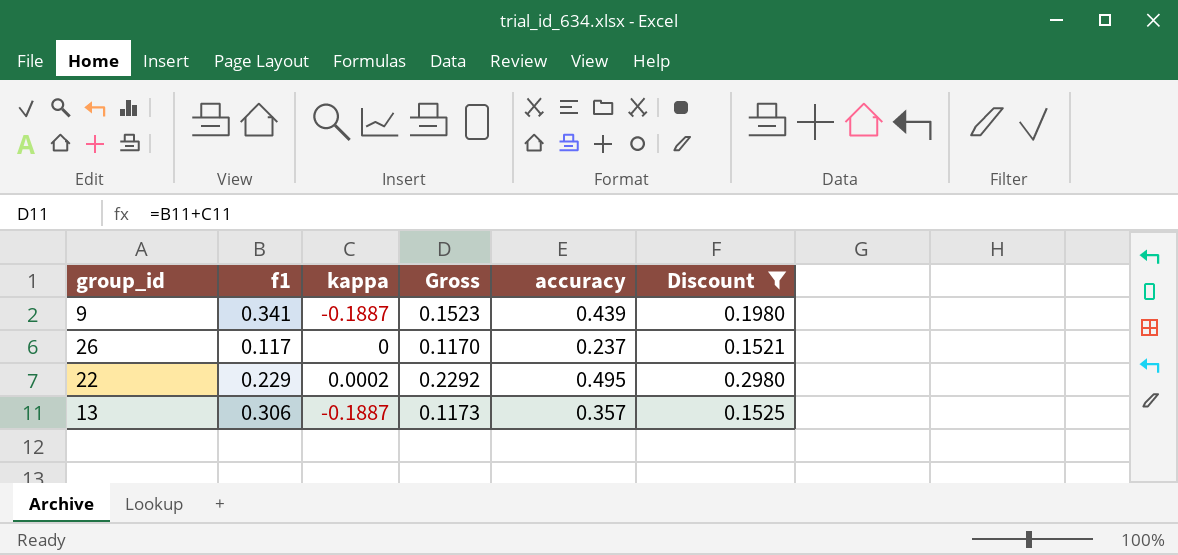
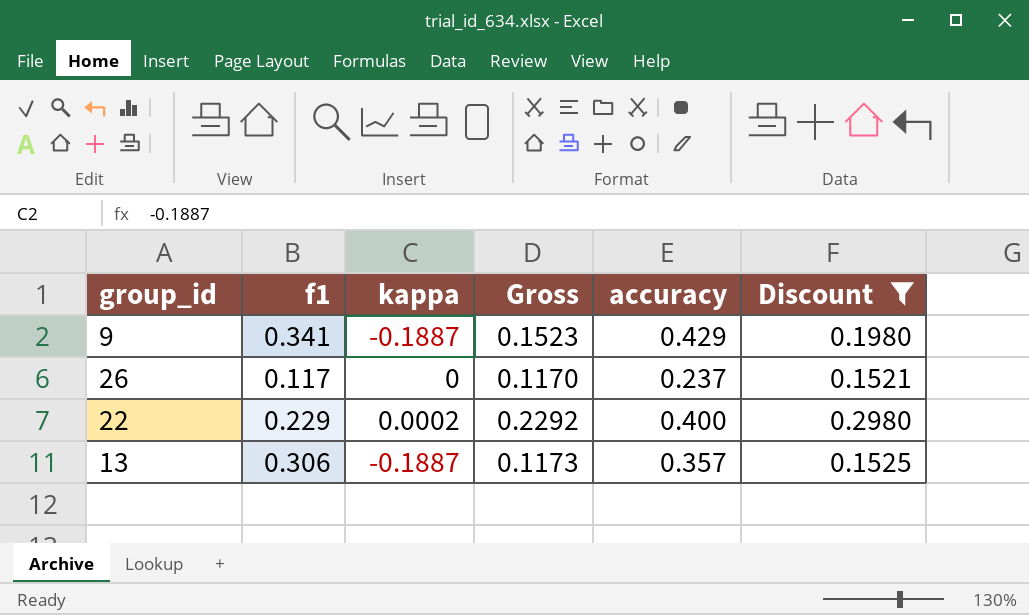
9 | accuracy: 0.439 -> 0.429
22 | accuracy: 0.495 -> 0.400

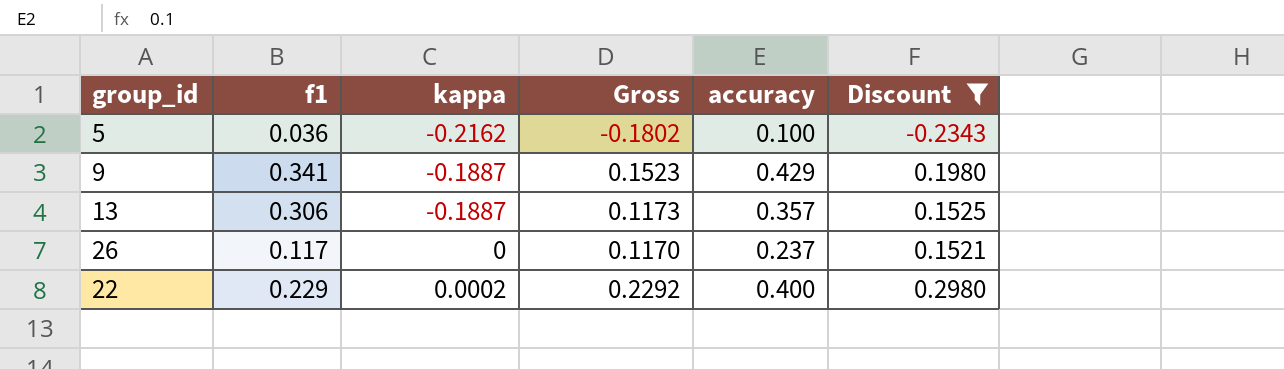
row order: none -> kappa ascending
row 5: none -> 0.036 | -0.2162 | -0.1802 | 0.100 | -0.2343

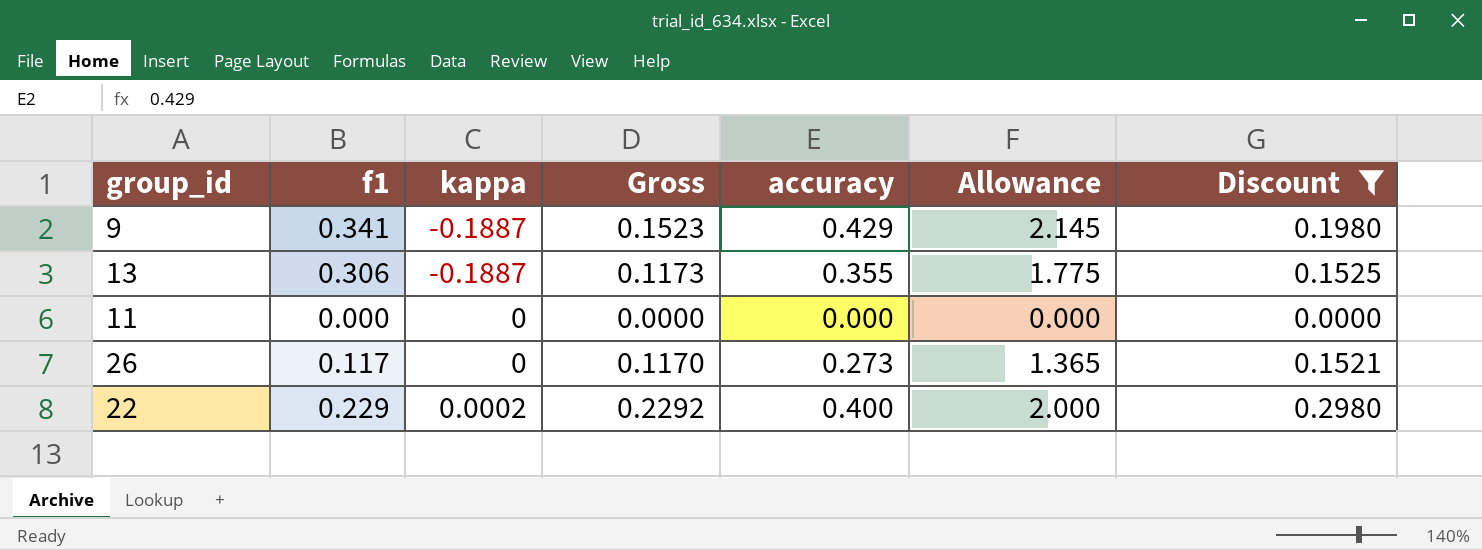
column Allowance | formula: none -> [accuracy] * 5
row 5: 0.036 | -0.2162 | -0.1802 | 0.100 | -0.2343 -> none
13 | accuracy: 0.357 -> 0.355
row 11: none -> 0.000 | 0 | 0.0000 | 0.000 | 0.000 | 0.0000
26 | accuracy: 0.237 -> 0.273

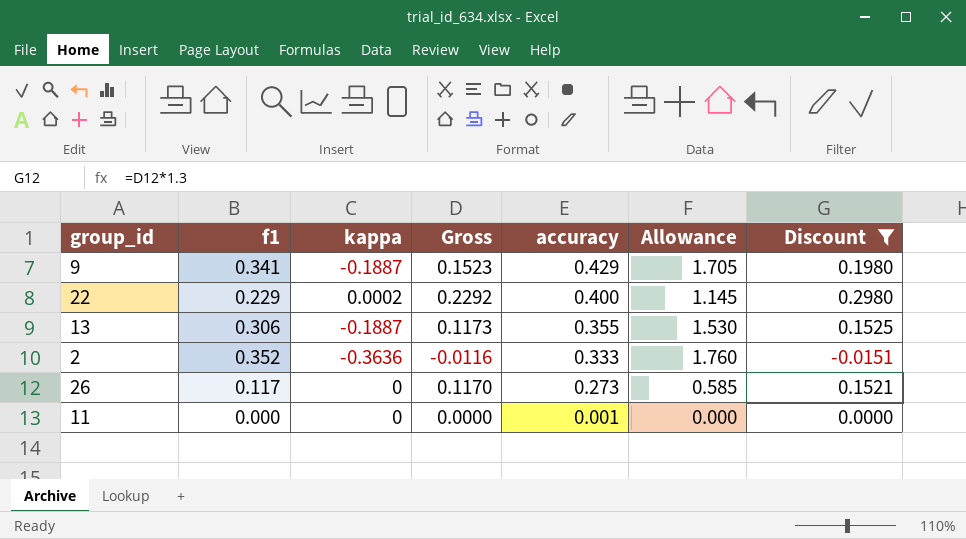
row order: kappa ascending -> accuracy descending
column Allowance | formula: [accuracy] * 5 -> [f1] * 5
row 2: none -> 0.352 | -0.3636 | -0.0116 | 0.333 | 1.760 | -0.0151
11 | accuracy: 0.000 -> 0.001

